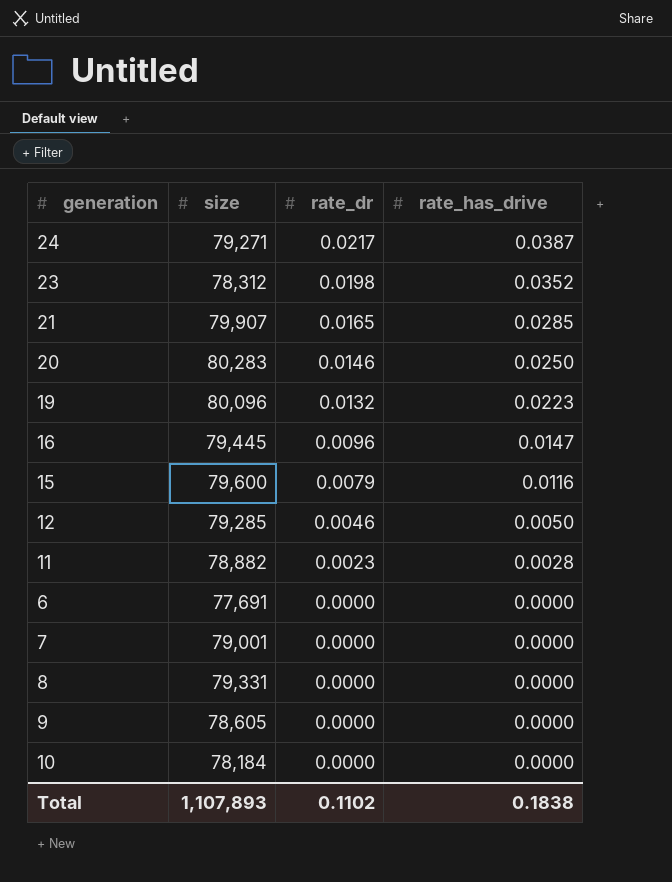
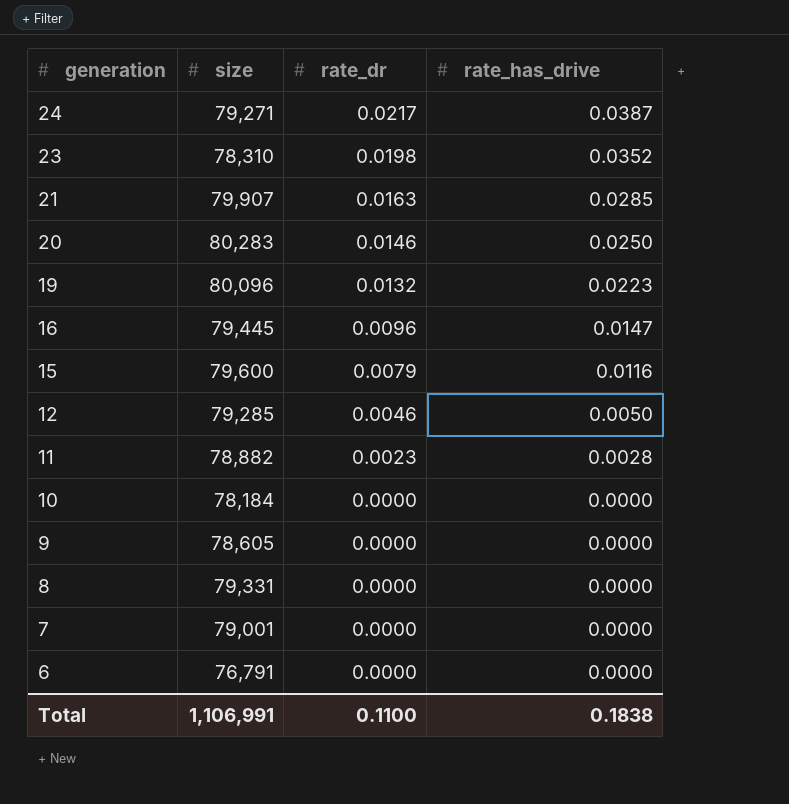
row order: rate_dr descending -> generation descending
23 | size: 78,312 -> 78,310
21 | rate_dr: 0.0165 -> 0.0163
6 | size: 77,691 -> 76,791
Total | size: 1,107,893 -> 1,106,991
Total | rate_dr: 0.1102 -> 0.1100

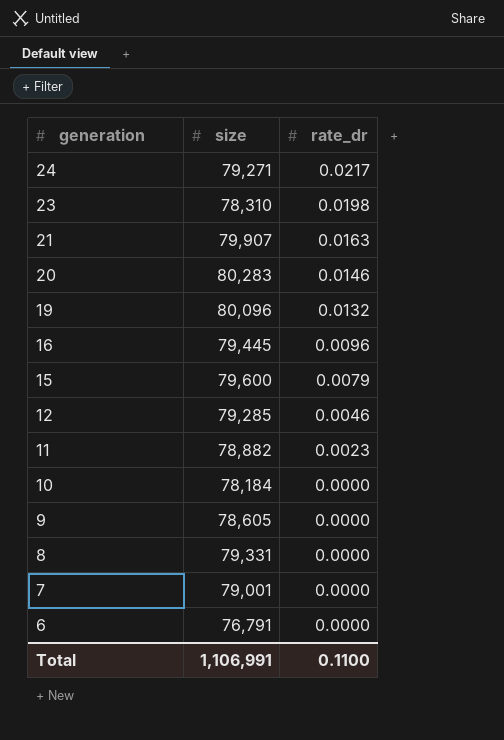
column rate_has_drive | position: 4 -> none

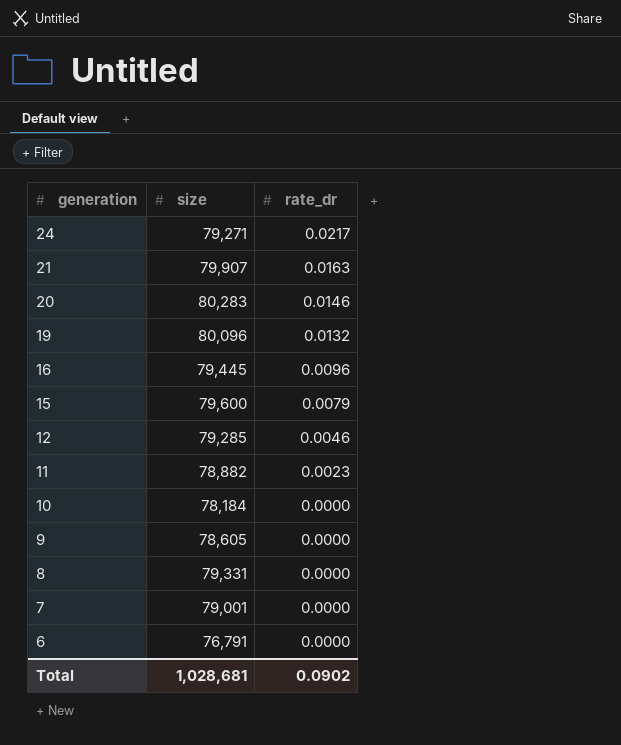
row 23: 78,310 | 0.0198 -> none
Total | size: 1,106,991 -> 1,028,681
Total | rate_dr: 0.1100 -> 0.0902

